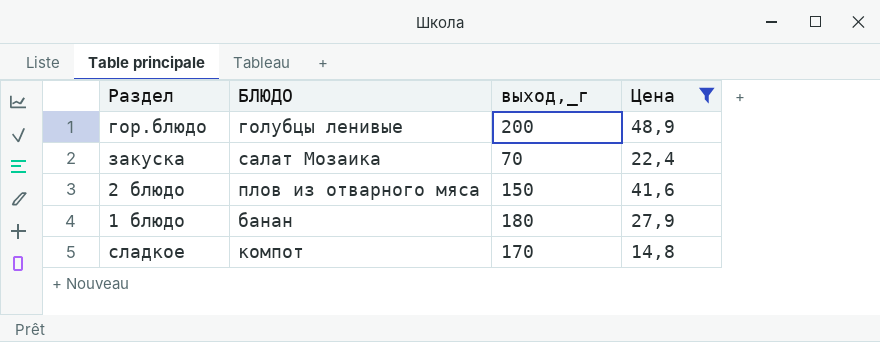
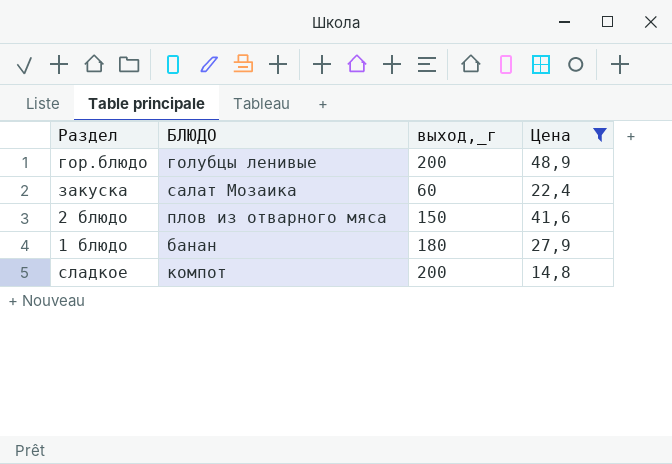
закуска | выход,_г: 70 -> 60
сладкое | выход,_г: 170 -> 200

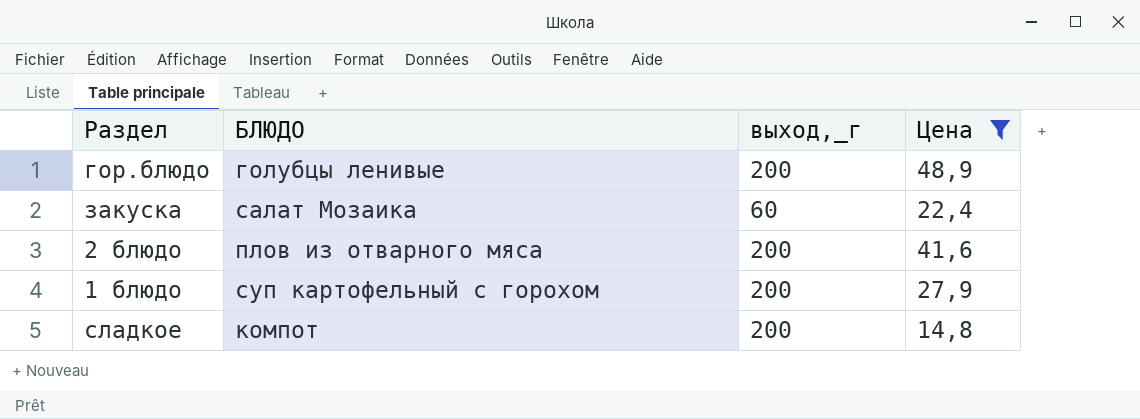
2 блюдо | выход,_г: 150 -> 200
1 блюдо | БЛЮДО: банан -> суп картофельный с горохом
1 блюдо | выход,_г: 180 -> 200

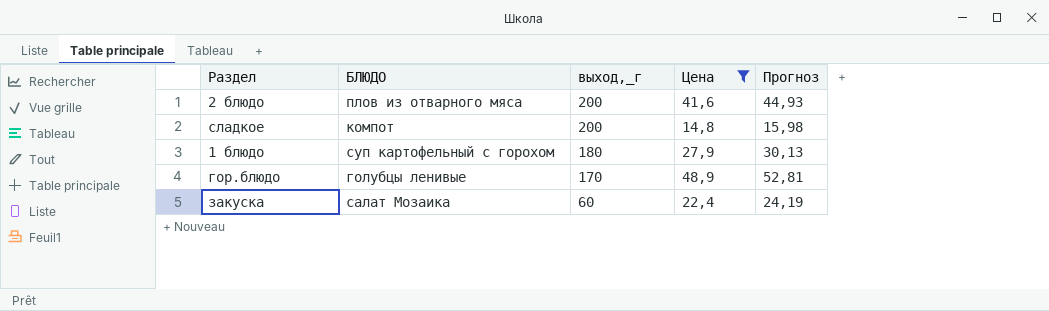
row order: none -> выход,_г descending
column Прогноз | formula: none -> [Цена] * 1,08
1 блюдо | выход,_г: 200 -> 180
гор.блюдо | выход,_г: 200 -> 170

